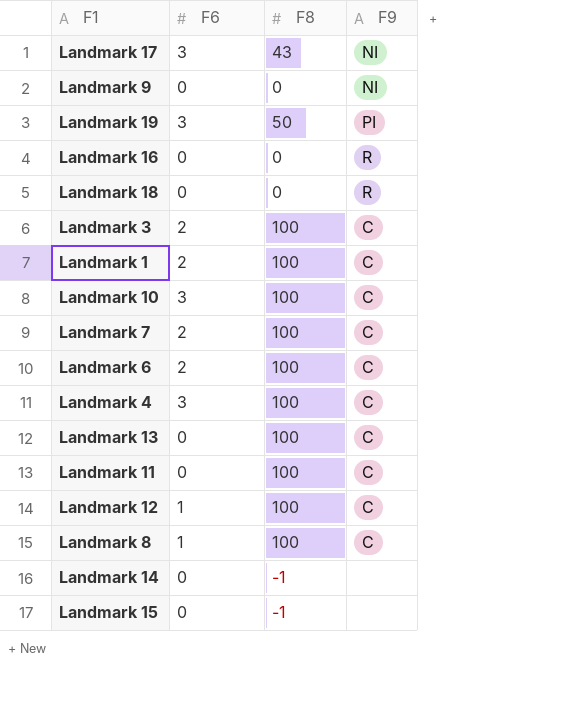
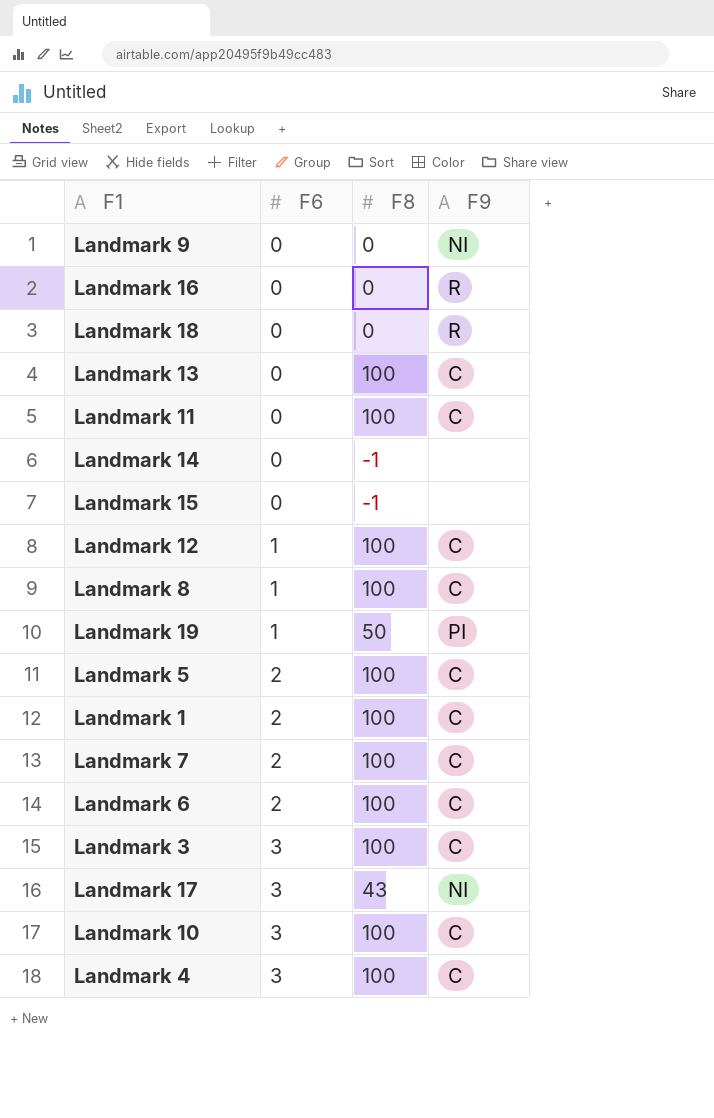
row order: none -> F6 ascending
Landmark 19 | F6: 3 -> 1
row Landmark 5: none -> 2 | 100 | C
Landmark 3 | F6: 2 -> 3

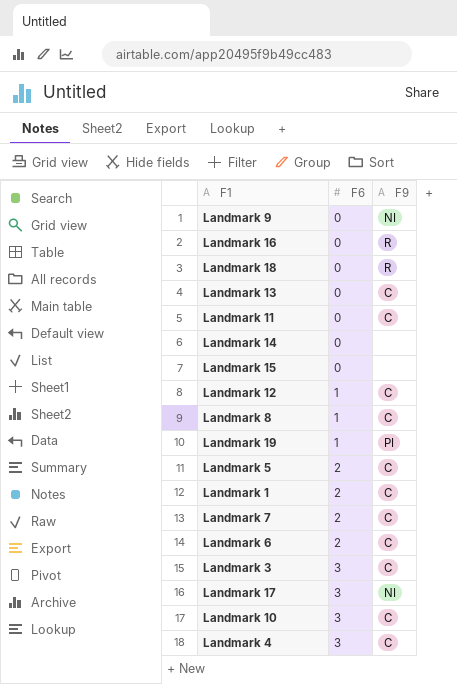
column F8 | position: 3 -> none

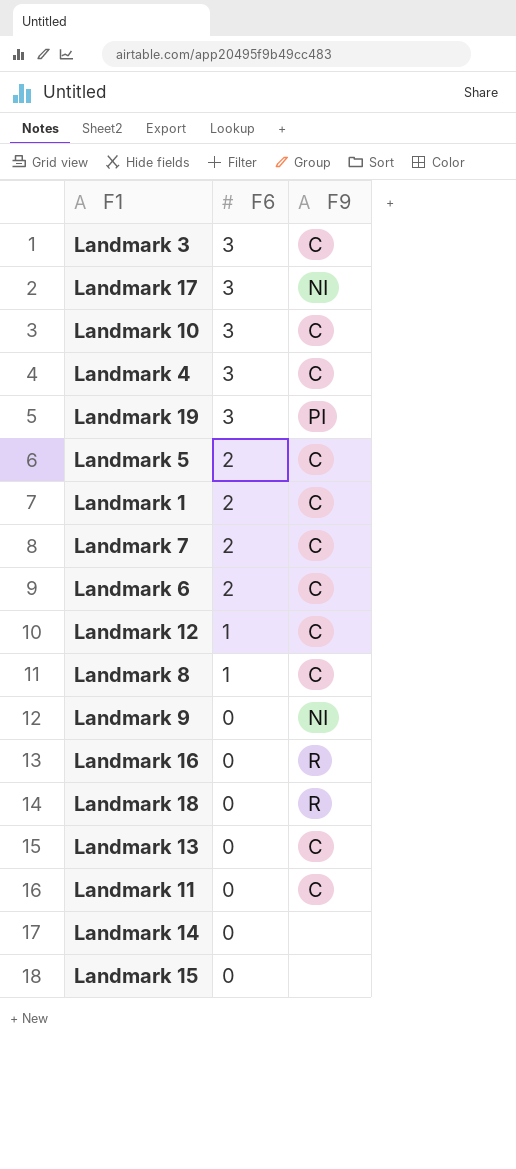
row order: F6 ascending -> F6 descending
Landmark 19 | F6: 1 -> 3

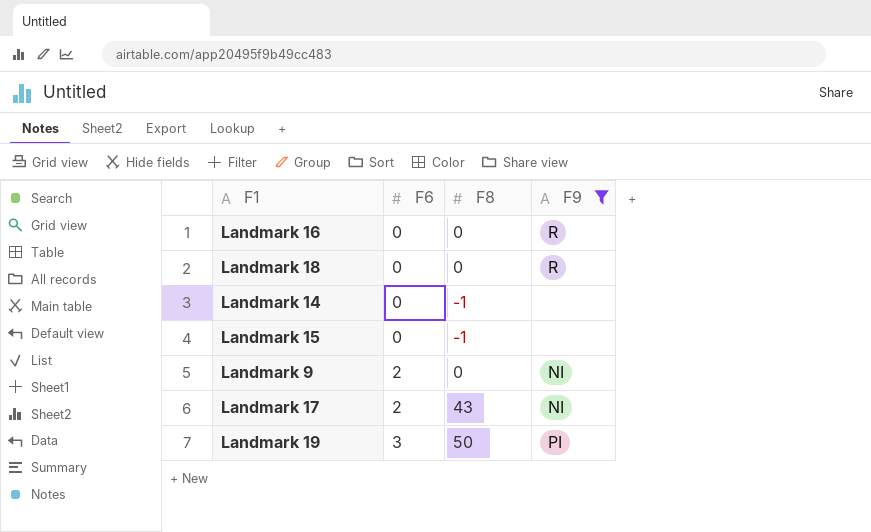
filter: none -> F9 != C
row order: F6 descending -> F6 ascending
column F8 | position: none -> 3
Landmark 9 | F6: 0 -> 2
Landmark 17 | F6: 3 -> 2

